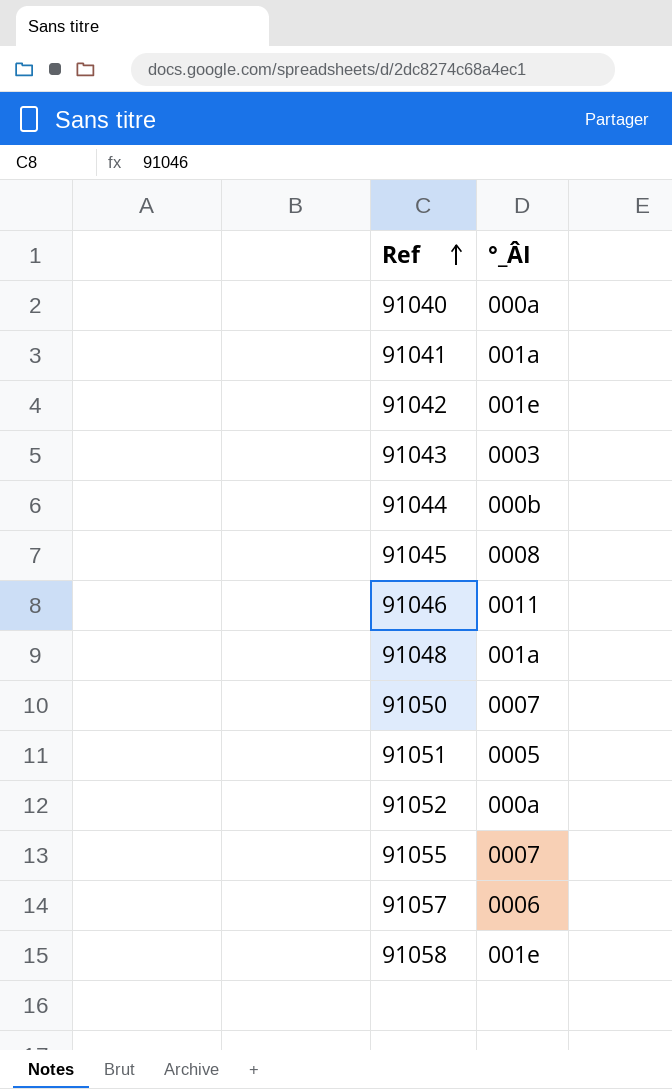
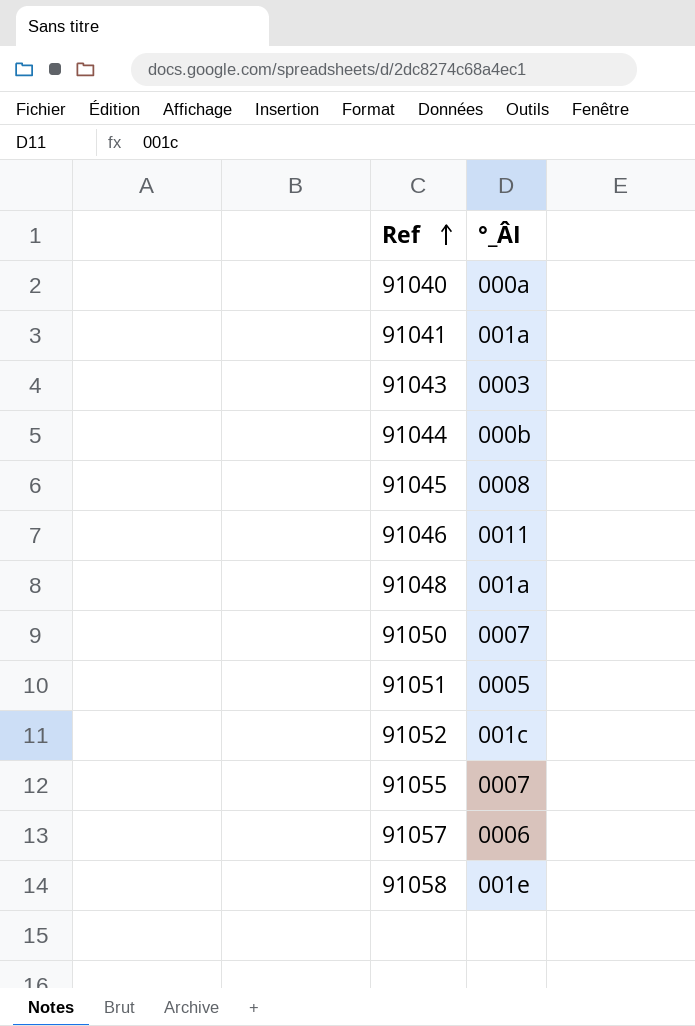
row 91042: 001e -> none
91052 | °_ÂI: 000a -> 001c

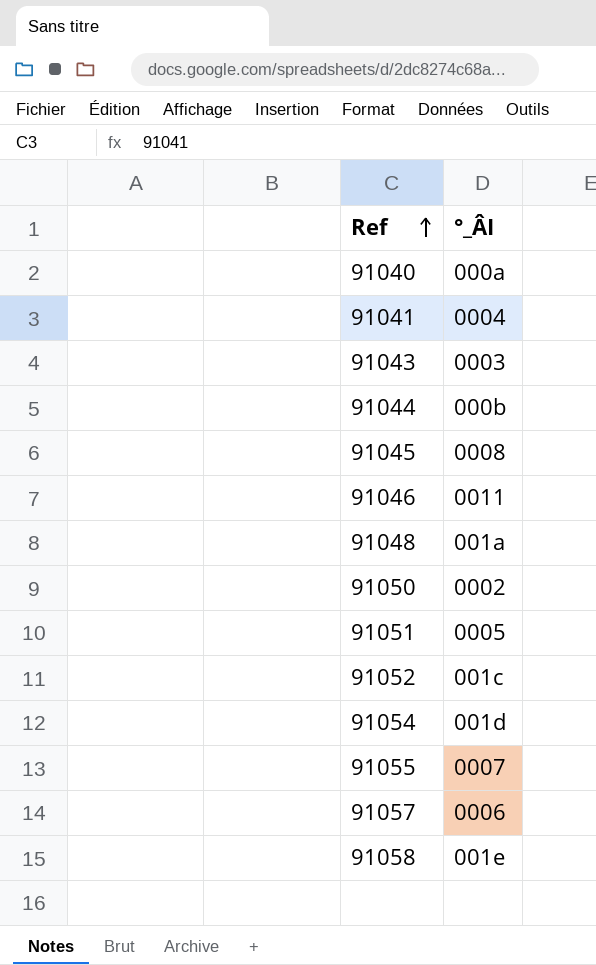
91041 | °_ÂI: 001a -> 0004
91050 | °_ÂI: 0007 -> 0002
row 91054: none -> 001d

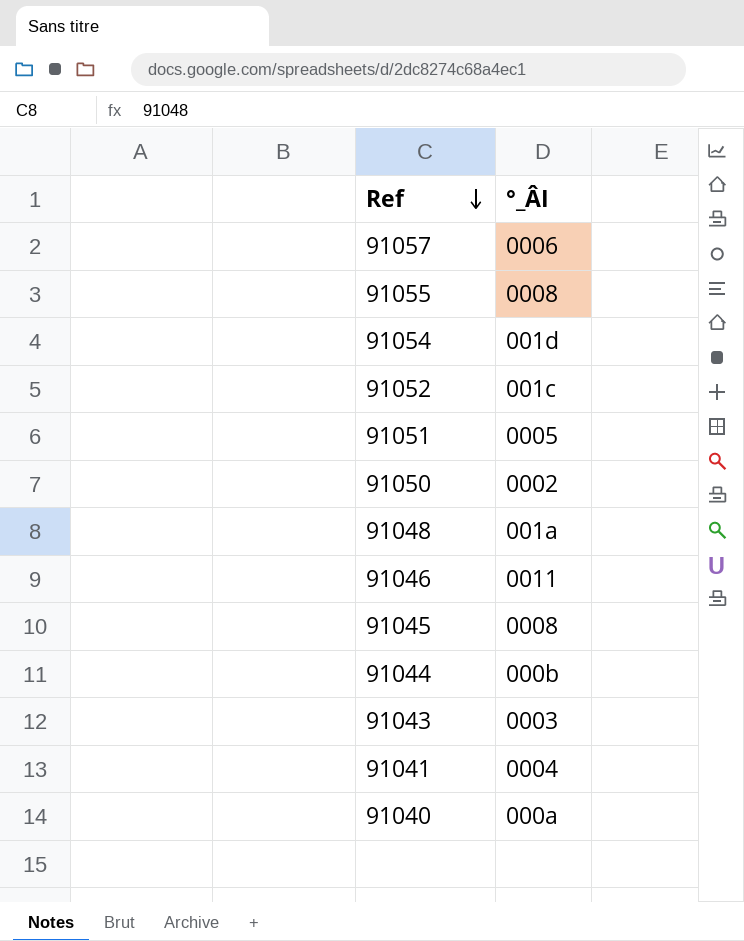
row order: Ref ascending -> Ref descending
row 91058: 001e -> none
91055 | °_ÂI: 0007 -> 0008

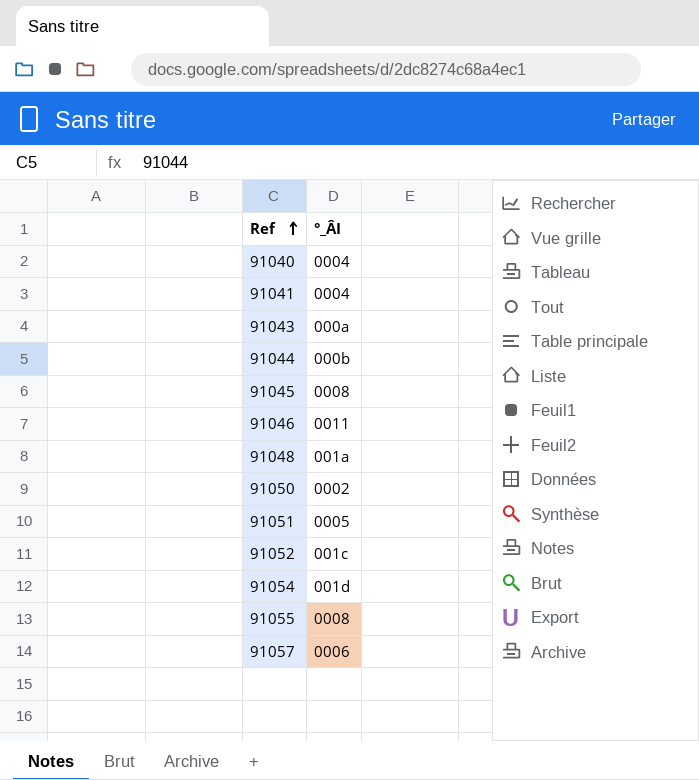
row order: Ref descending -> Ref ascending
91040 | °_ÂI: 000a -> 0004
91043 | °_ÂI: 0003 -> 000a

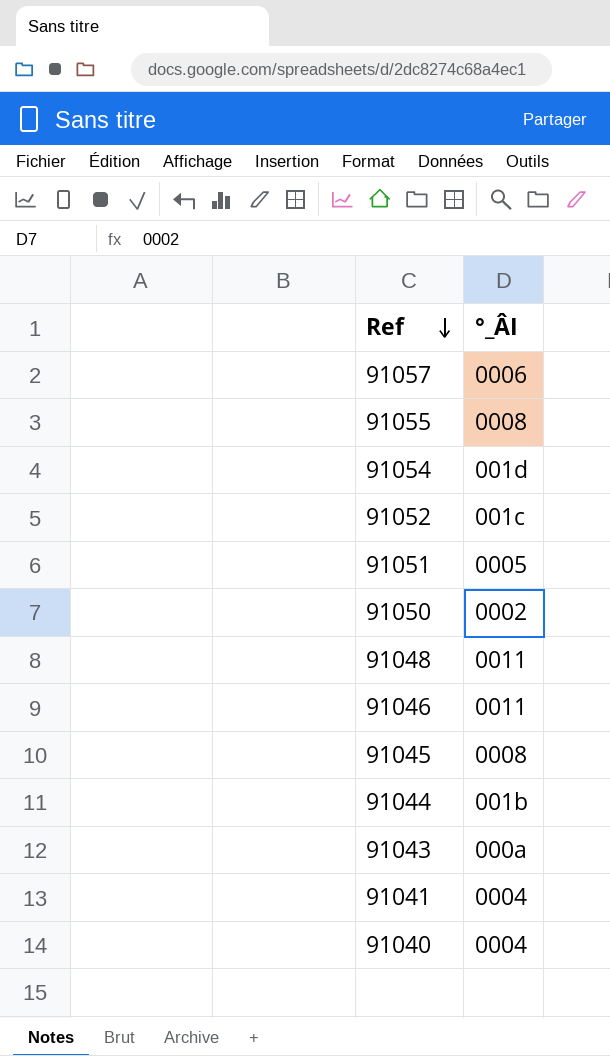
row order: Ref ascending -> Ref descending
91048 | °_ÂI: 001a -> 0011
91044 | °_ÂI: 000b -> 001b

